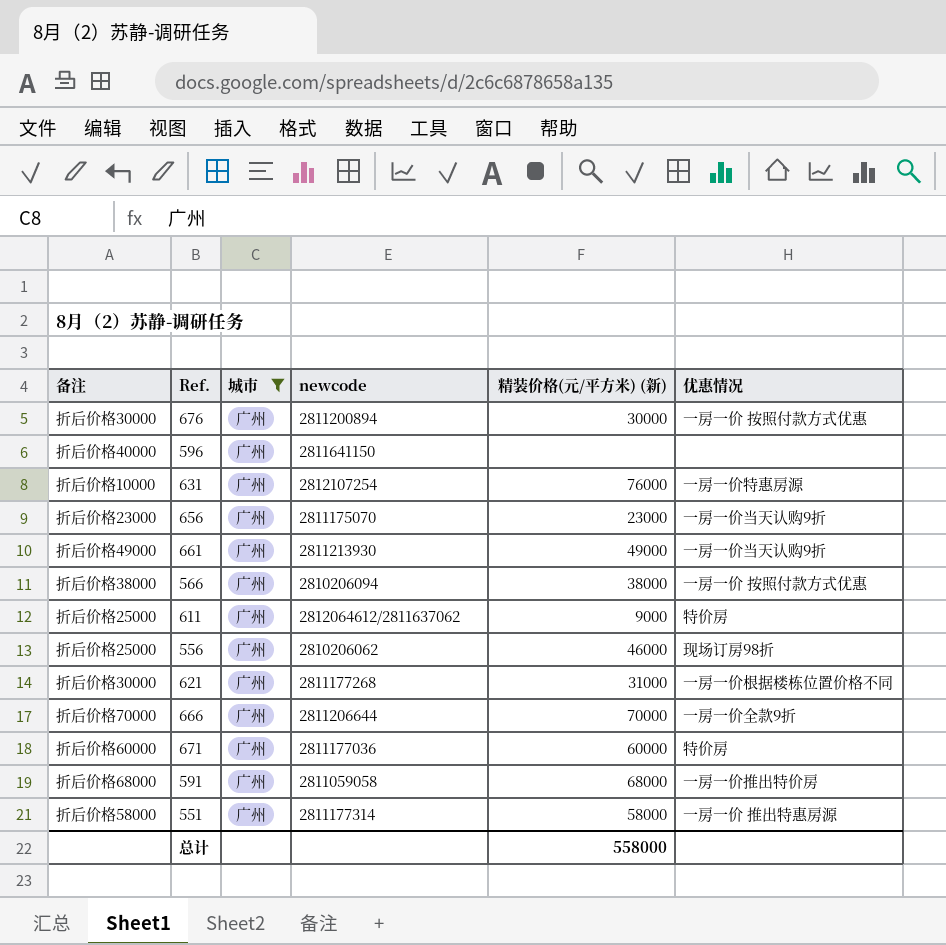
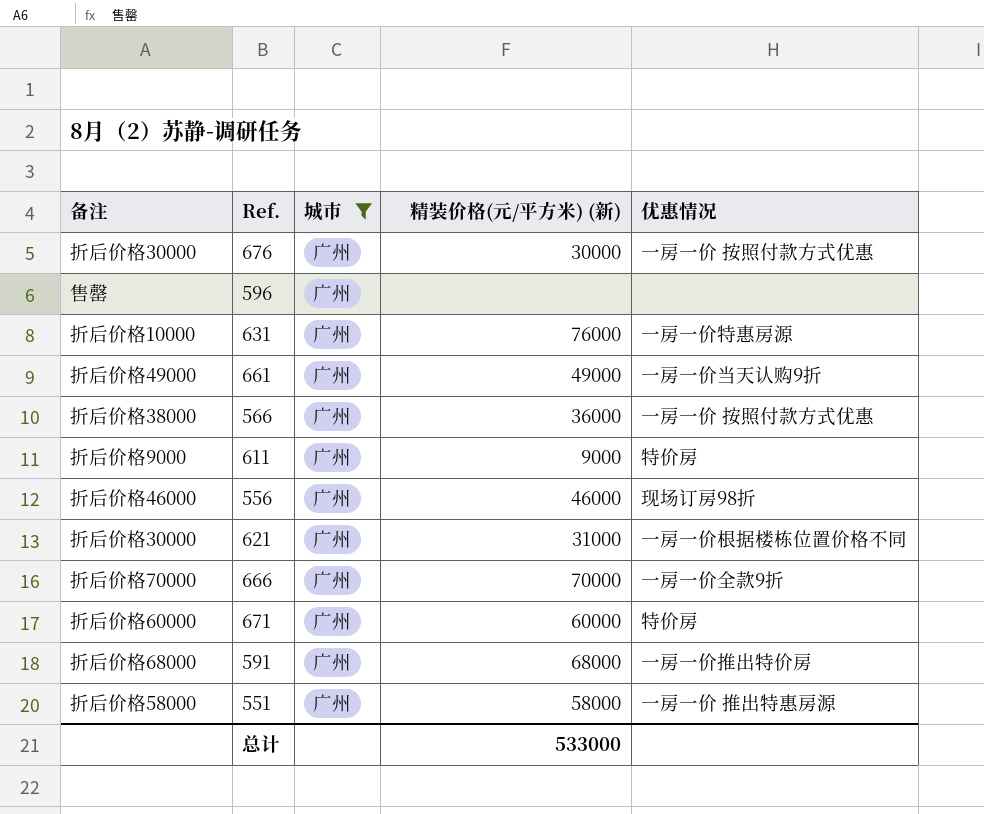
column newcode | position: 4 -> none
row 656: 折后价格23000 | 广州 | 2811175070 | 23000 | 一房一价当天认购9折 -> none
596 | 备注: 折后价格40000 -> 售罄
566 | 精装价格(元/平方米) (新): 38000 -> 36000
611 | 备注: 折后价格25000 -> 折后价格9000
556 | 备注: 折后价格25000 -> 折后价格46000
总计 | 精装价格(元/平方米) (新): 558000 -> 533000

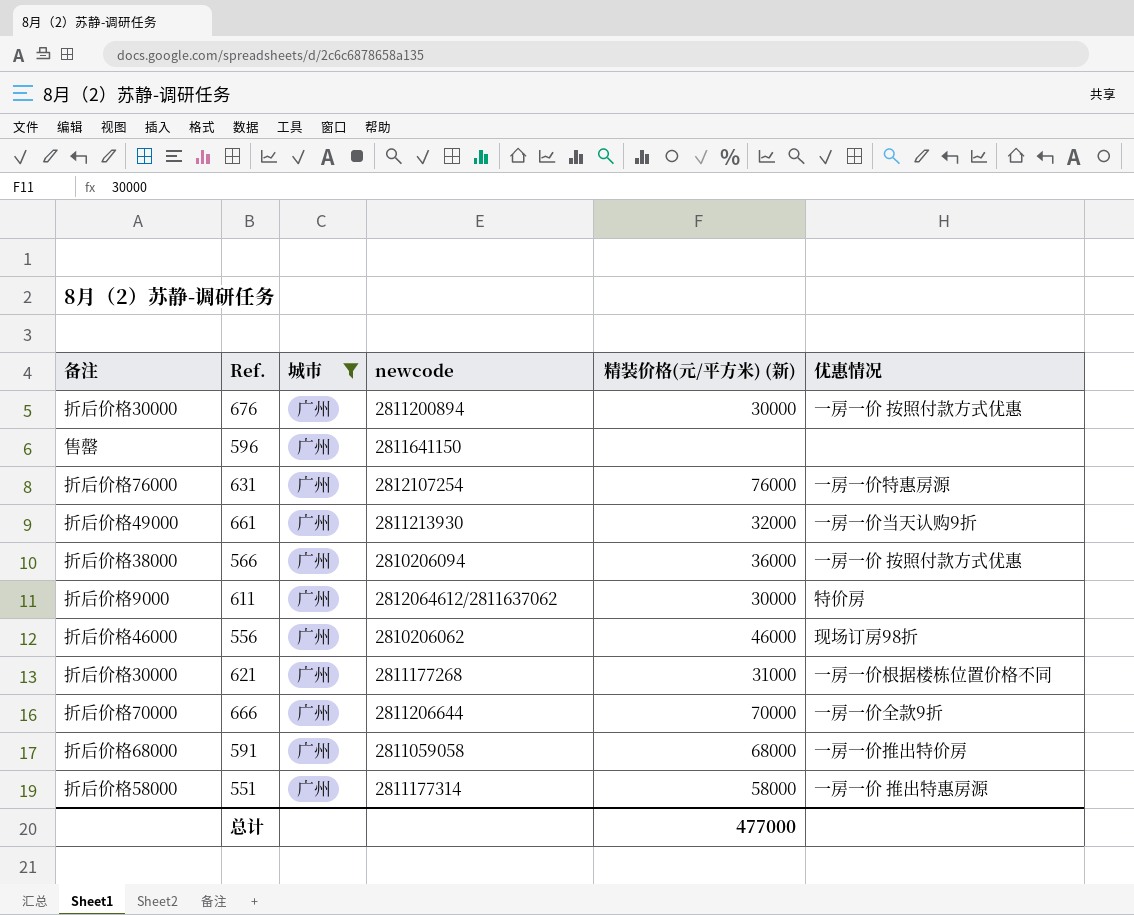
column newcode | position: none -> 4
row 671: 折后价格60000 | 广州 | 60000 | 特价房 -> none
631 | 备注: 折后价格10000 -> 折后价格76000
661 | 精装价格(元/平方米) (新): 49000 -> 32000
611 | 精装价格(元/平方米) (新): 9000 -> 30000
总计 | 精装价格(元/平方米) (新): 533000 -> 477000

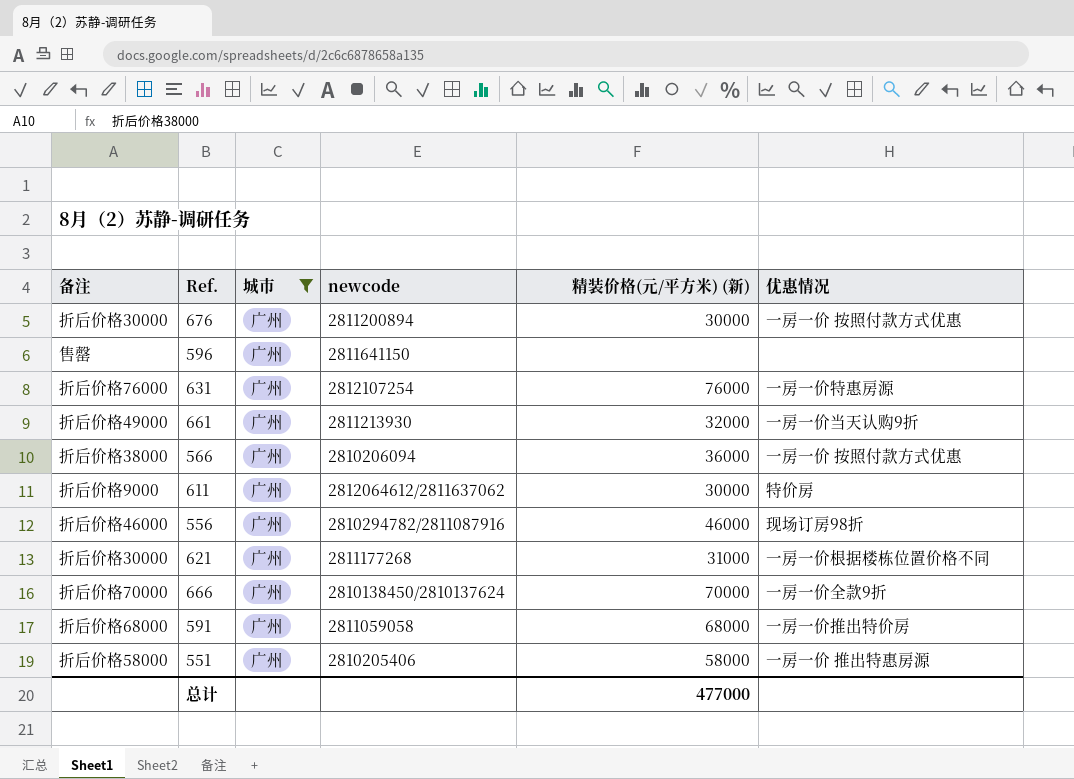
556 | newcode: 2810206062 -> 2810294782/2811087916
666 | newcode: 2811206644 -> 2810138450/2810137624
551 | newcode: 2811177314 -> 2810205406

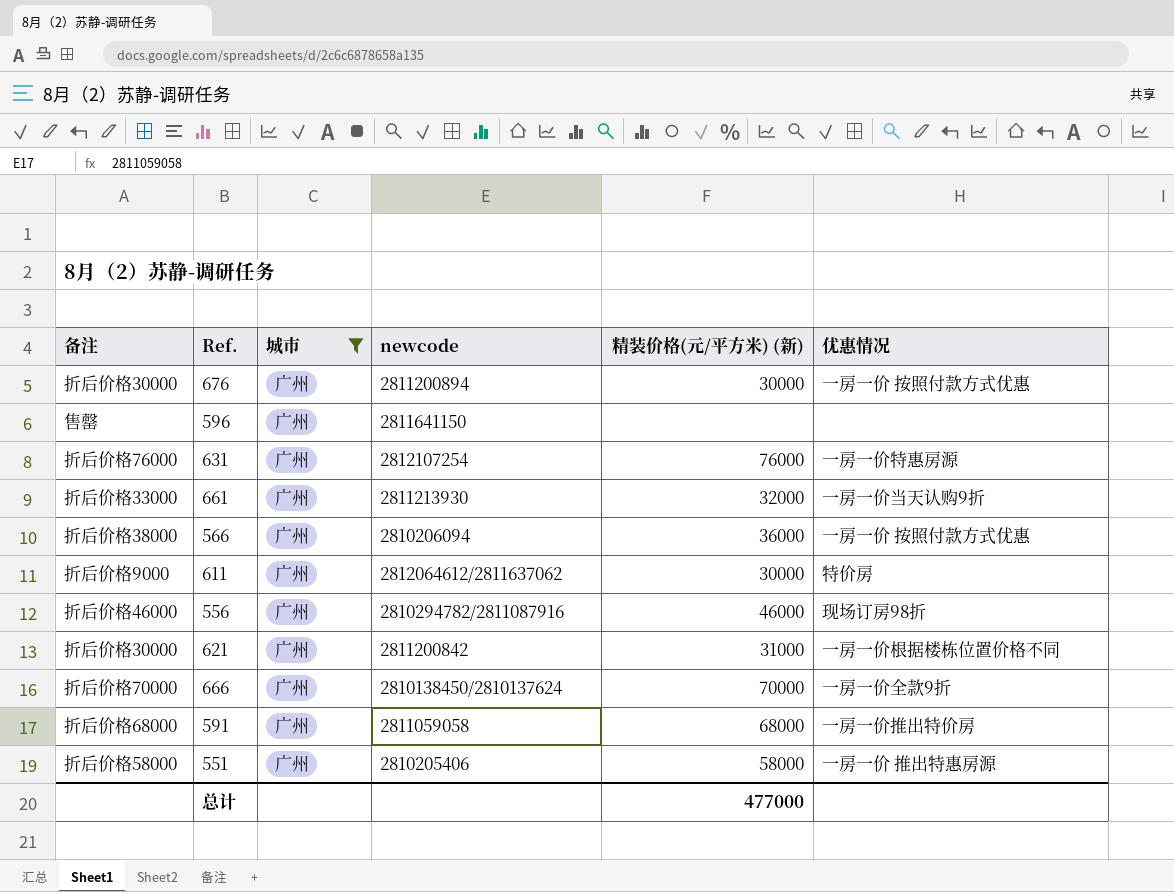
661 | 备注: 折后价格49000 -> 折后价格33000
621 | newcode: 2811177268 -> 2811200842

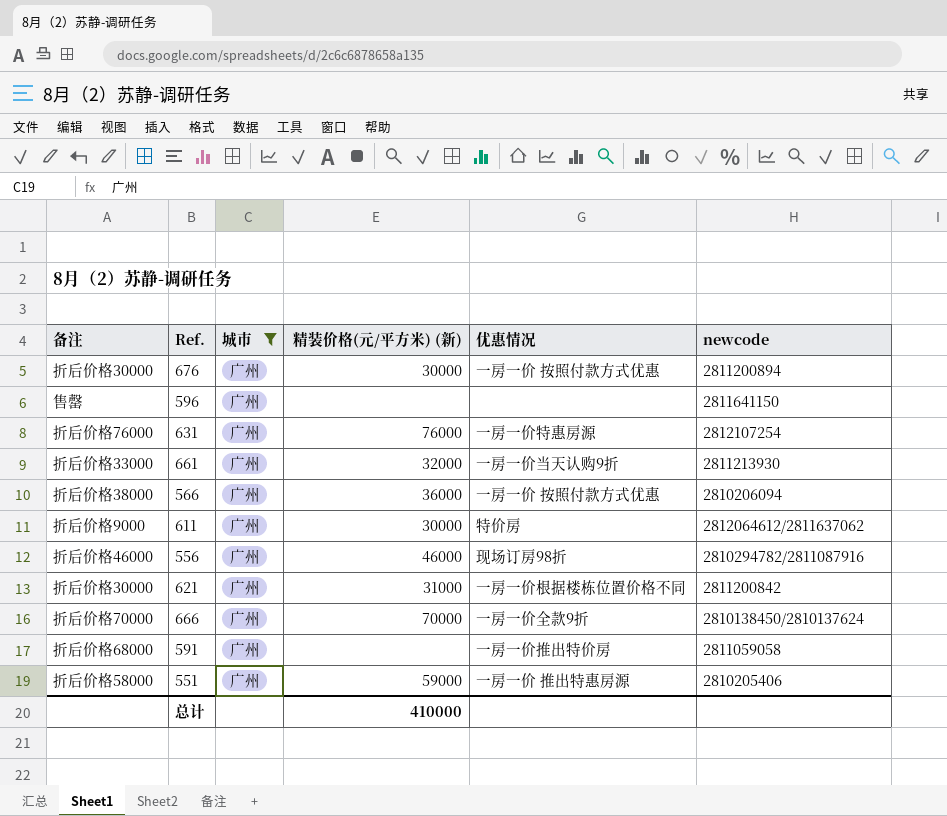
column newcode | position: 4 -> 6
591 | 精装价格(元/平方米) (新): 68000 -> none
551 | 精装价格(元/平方米) (新): 58000 -> 59000
总计 | 精装价格(元/平方米) (新): 477000 -> 410000

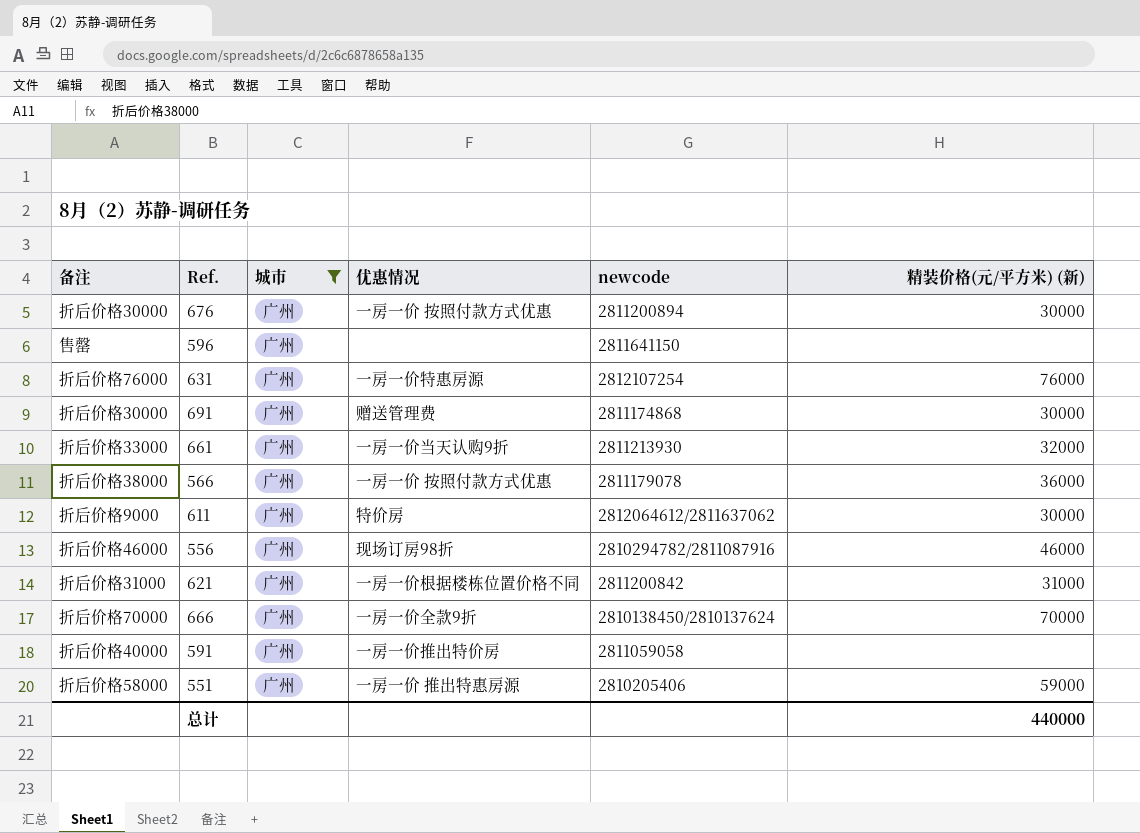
column 精装价格(元/平方米) (新) | position: 4 -> 6
row 691: none -> 折后价格30000 | 广州 | 赠送管理费 | 2811174868 | 30000
566 | newcode: 2810206094 -> 2811179078
621 | 备注: 折后价格30000 -> 折后价格31000
591 | 备注: 折后价格68000 -> 折后价格40000
总计 | 精装价格(元/平方米) (新): 410000 -> 440000

